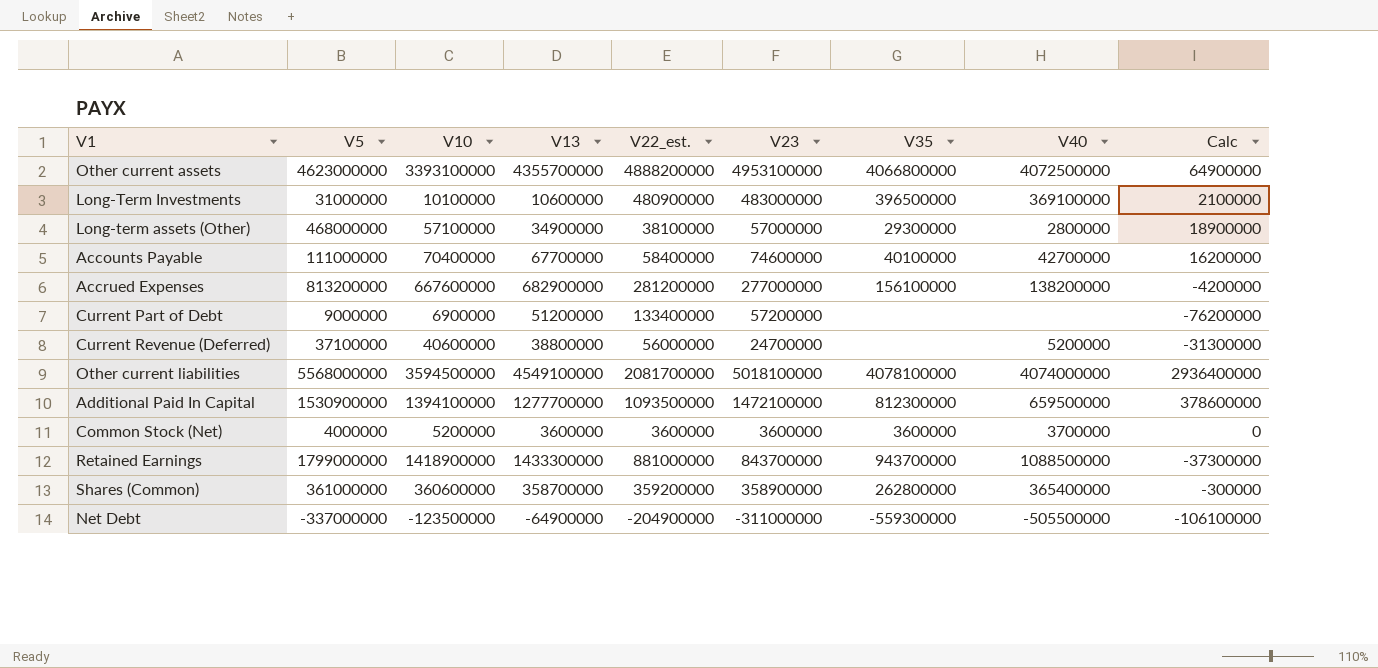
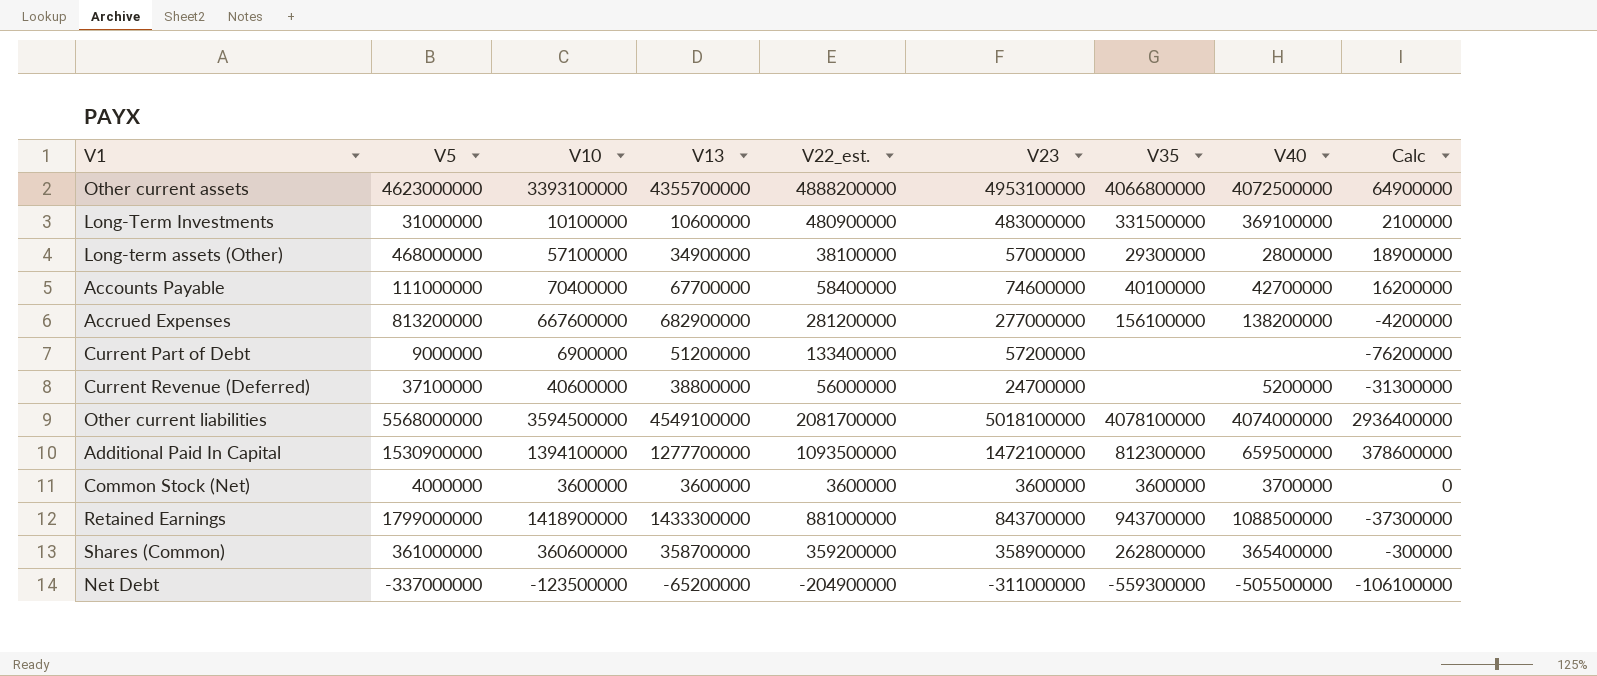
Long-Term Investments | V35: 396500000 -> 331500000
Common Stock (Net) | V10: 5200000 -> 3600000
Net Debt | V13: -64900000 -> -65200000

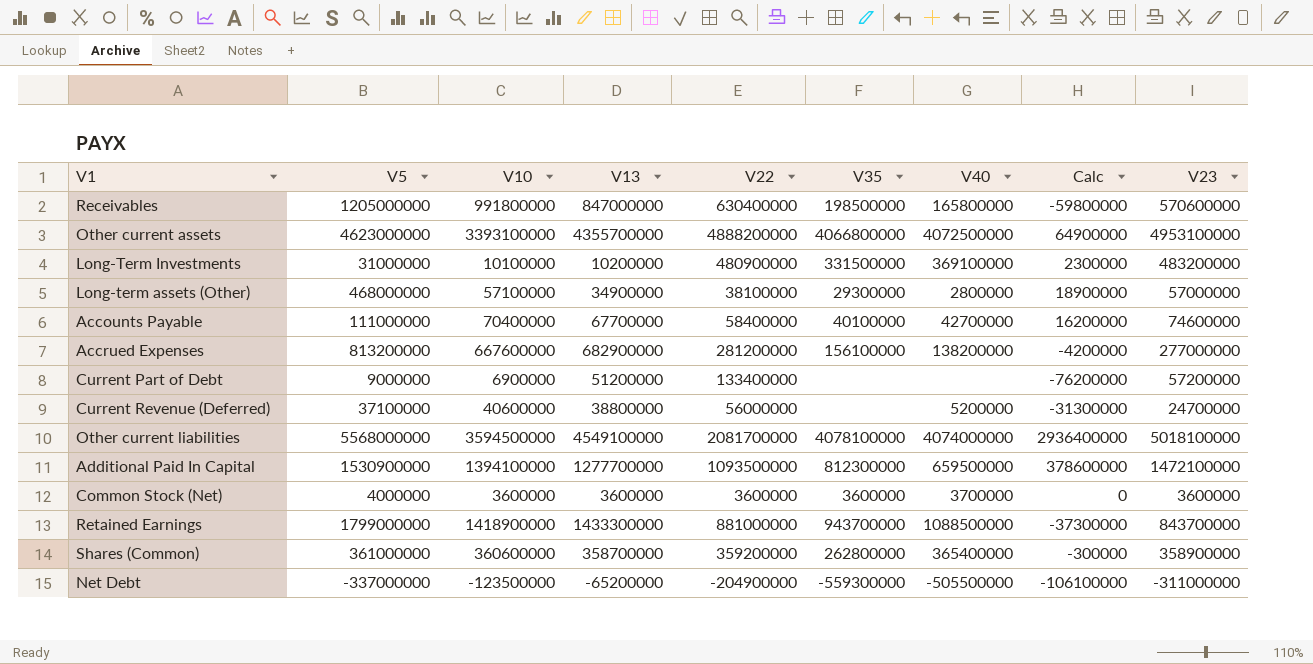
column name: V22_est. -> V22
column V23 | position: 6 -> 9
row Receivables: none -> 1205000000 | 991800000 | 847000000 | 630400000 | 198500000 | 165800000 | -59800000 | 570600000
Long-Term Investments | V13: 10600000 -> 10200000
Long-Term Investments | Calc: 2100000 -> 2300000
Long-Term Investments | V23: 483000000 -> 483200000

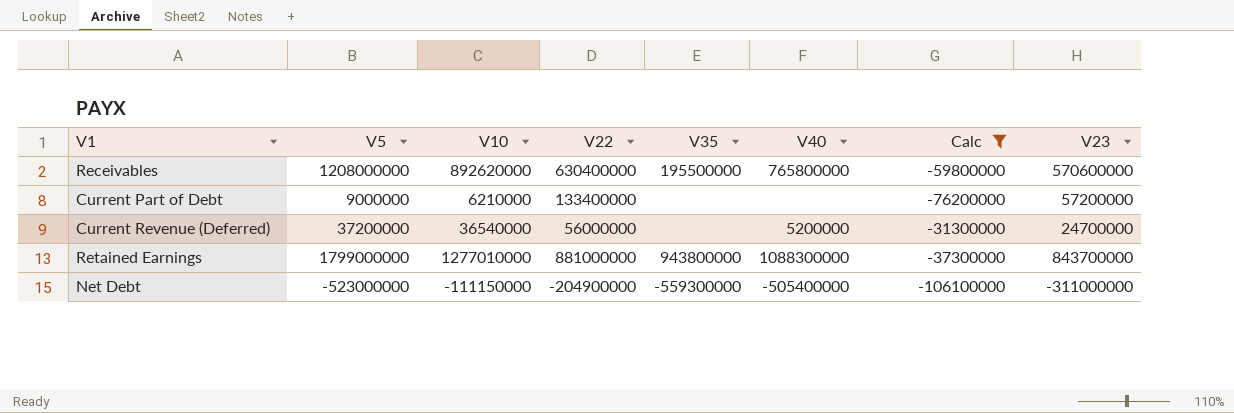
filter: none -> Calc <= -31300000
column V13 | position: 4 -> none
Receivables | V5: 1205000000 -> 1208000000
Receivables | V10: 991800000 -> 892620000
Receivables | V35: 198500000 -> 195500000
Receivables | V40: 165800000 -> 765800000
Current Part of Debt | V10: 6900000 -> 6210000
Current Revenue (Deferred) | V5: 37100000 -> 37200000
Current Revenue (Deferred) | V10: 40600000 -> 36540000
Retained Earnings | V10: 1418900000 -> 1277010000
Retained Earnings | V35: 943700000 -> 943800000
Retained Earnings | V40: 1088500000 -> 1088300000
Net Debt | V5: -337000000 -> -523000000
Net Debt | V10: -123500000 -> -111150000
Net Debt | V40: -505500000 -> -505400000

